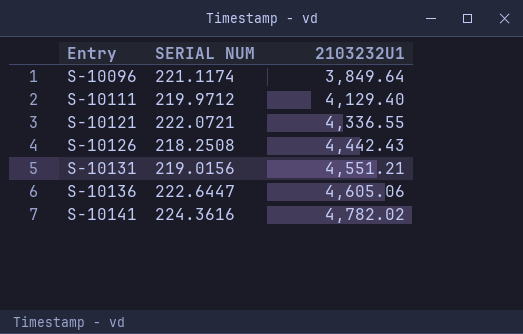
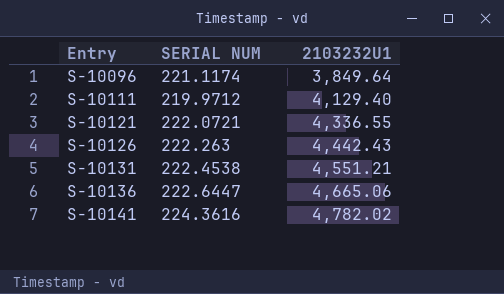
S-10126 | SERIAL NUM: 218.2508 -> 222.263
S-10131 | SERIAL NUM: 219.0156 -> 222.4538
S-10136 | 2103232U1: 4,605.06 -> 4,665.06

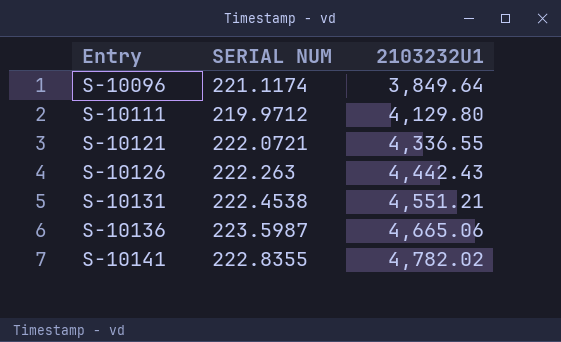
S-10111 | 2103232U1: 4,129.40 -> 4,129.80
S-10136 | SERIAL NUM: 222.6447 -> 223.5987
S-10141 | SERIAL NUM: 224.3616 -> 222.8355

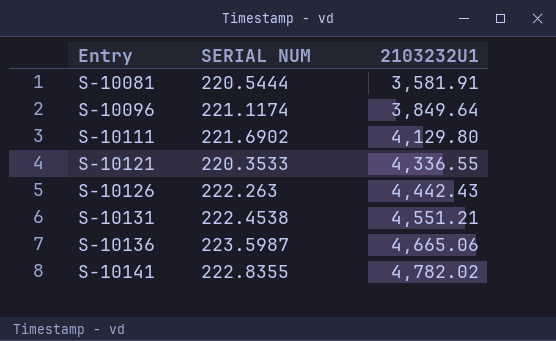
row S-10081: none -> 220.5444 | 3,581.91
S-10111 | SERIAL NUM: 219.9712 -> 221.6902
S-10121 | SERIAL NUM: 222.0721 -> 220.3533

